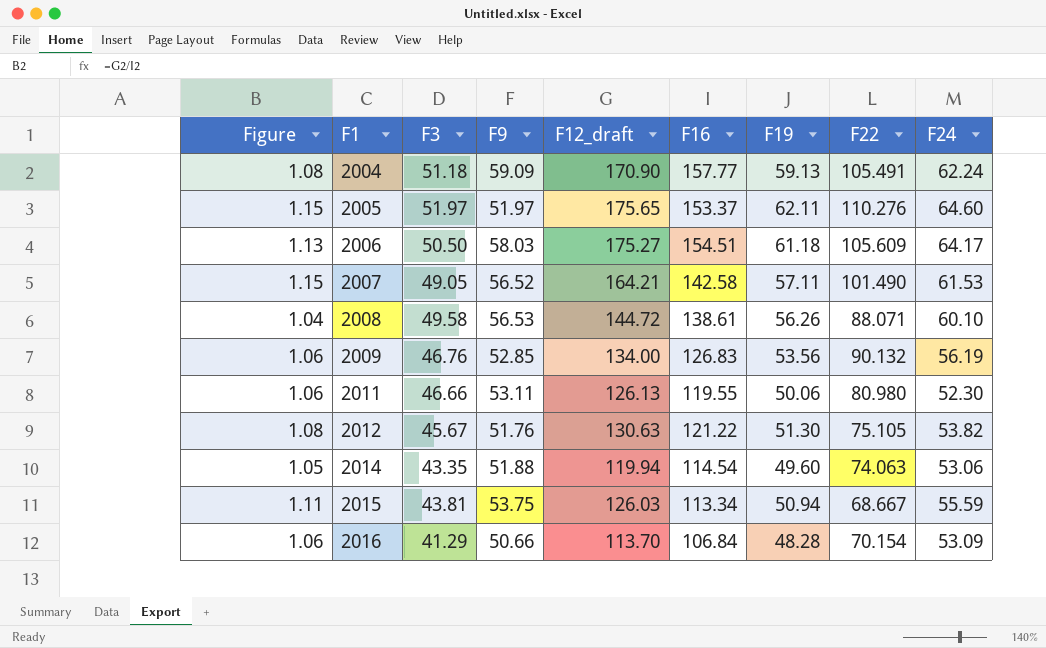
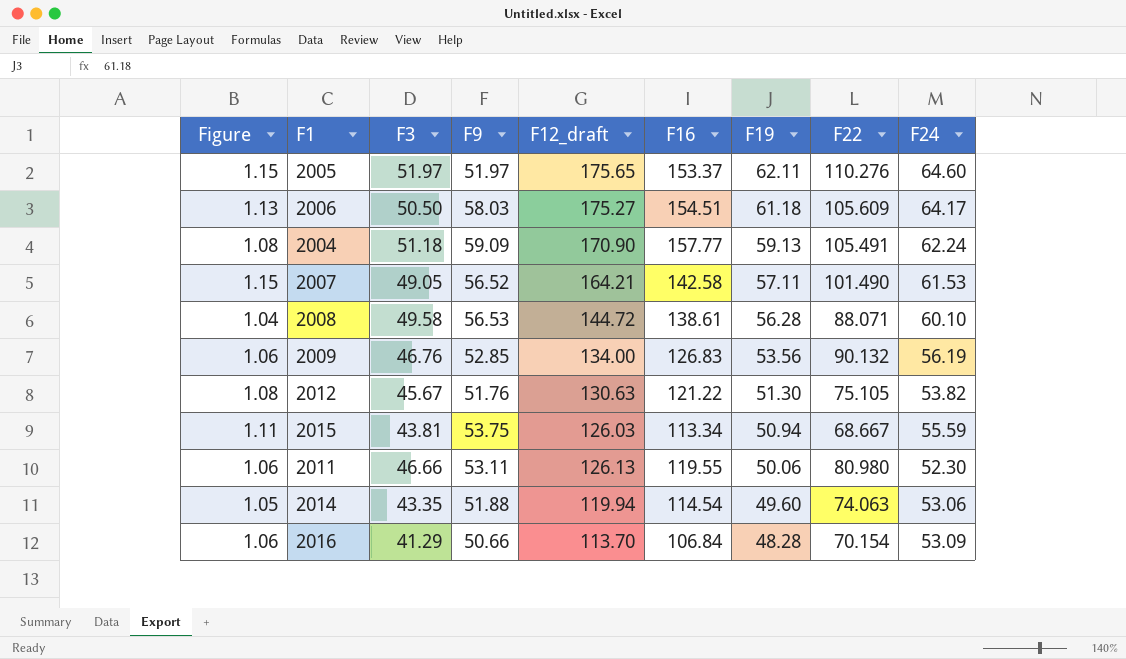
row order: F1 ascending -> F19 descending
2008 | F19: 56.26 -> 56.28

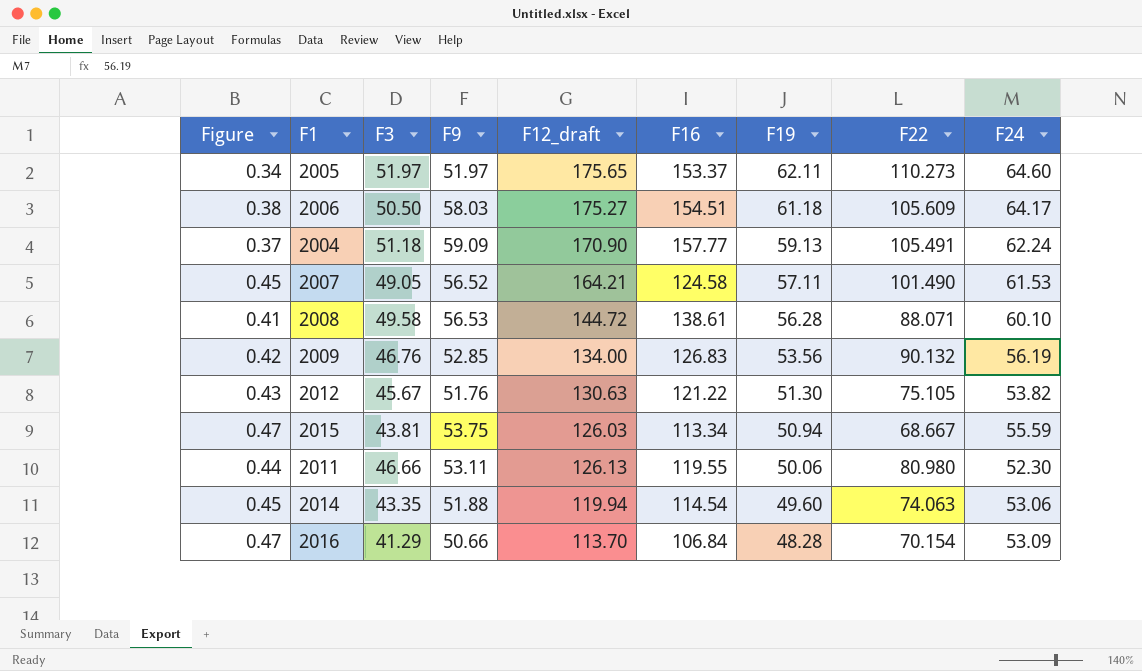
column Figure | formula: [F12_draft] / [F16] -> [F9] / [F16]
2005 | F22: 110.276 -> 110.273
2007 | F16: 142.58 -> 124.58

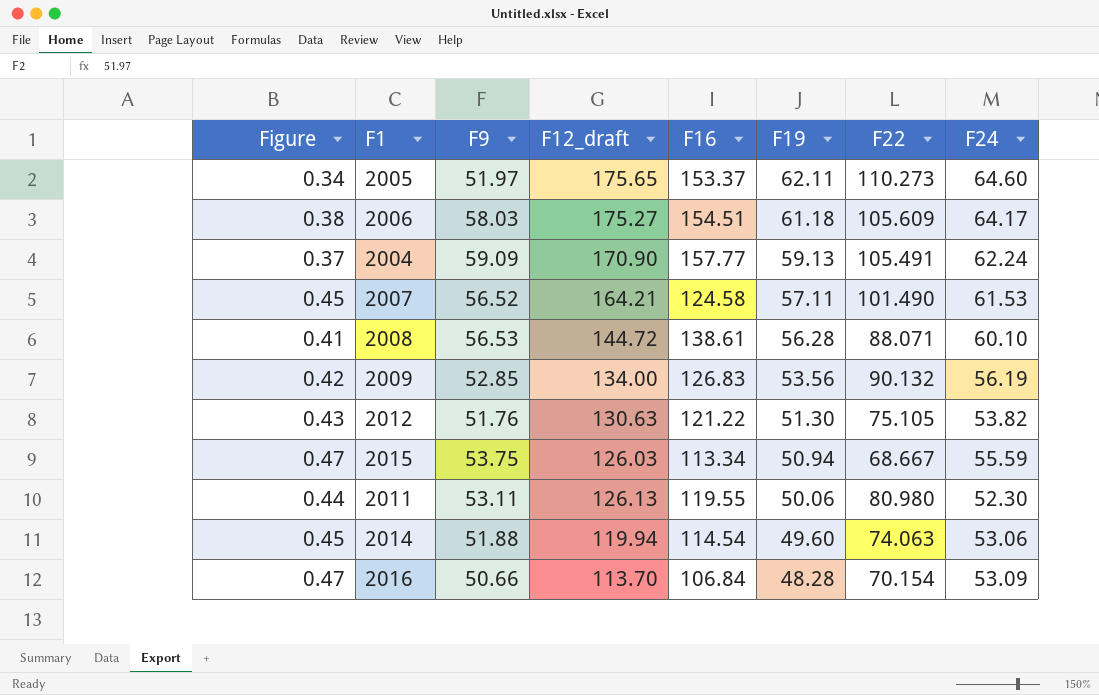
column F3 | position: 3 -> none

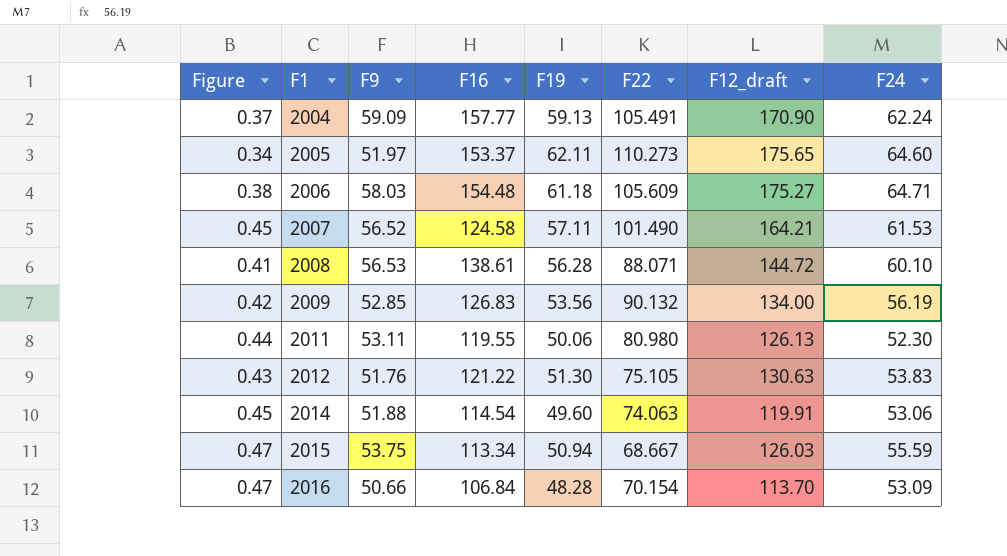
row order: F19 descending -> F1 ascending
column F12_draft | position: 4 -> 7
2006 | F16: 154.51 -> 154.48
2006 | F24: 64.17 -> 64.71
2012 | F24: 53.82 -> 53.83
2014 | F12_draft: 119.94 -> 119.91

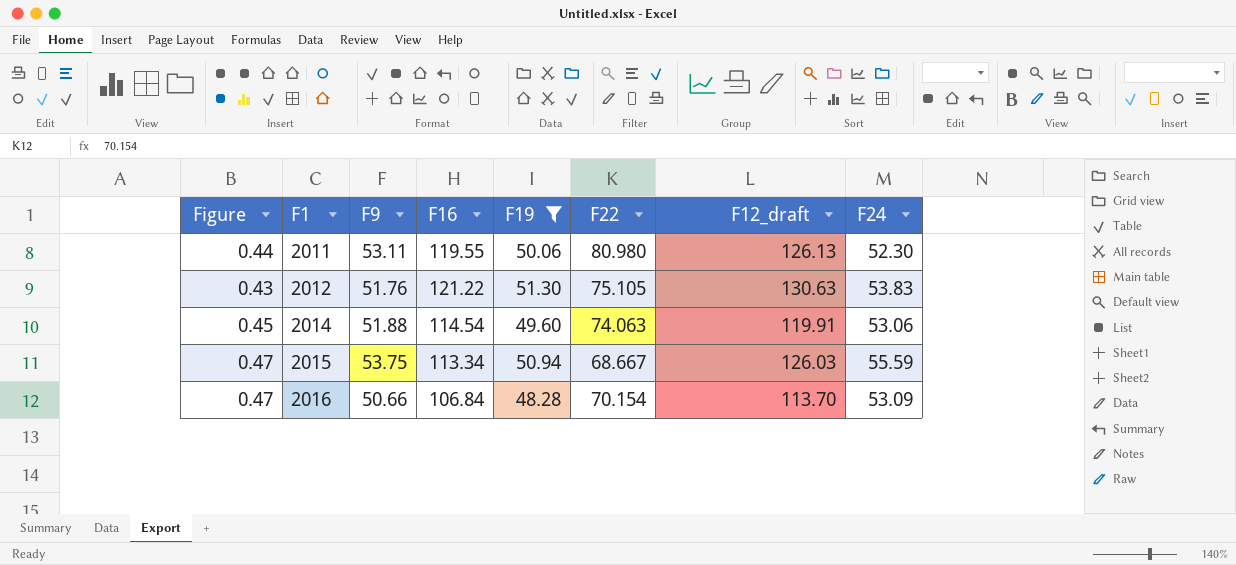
filter: none -> F19 <= 51.30

